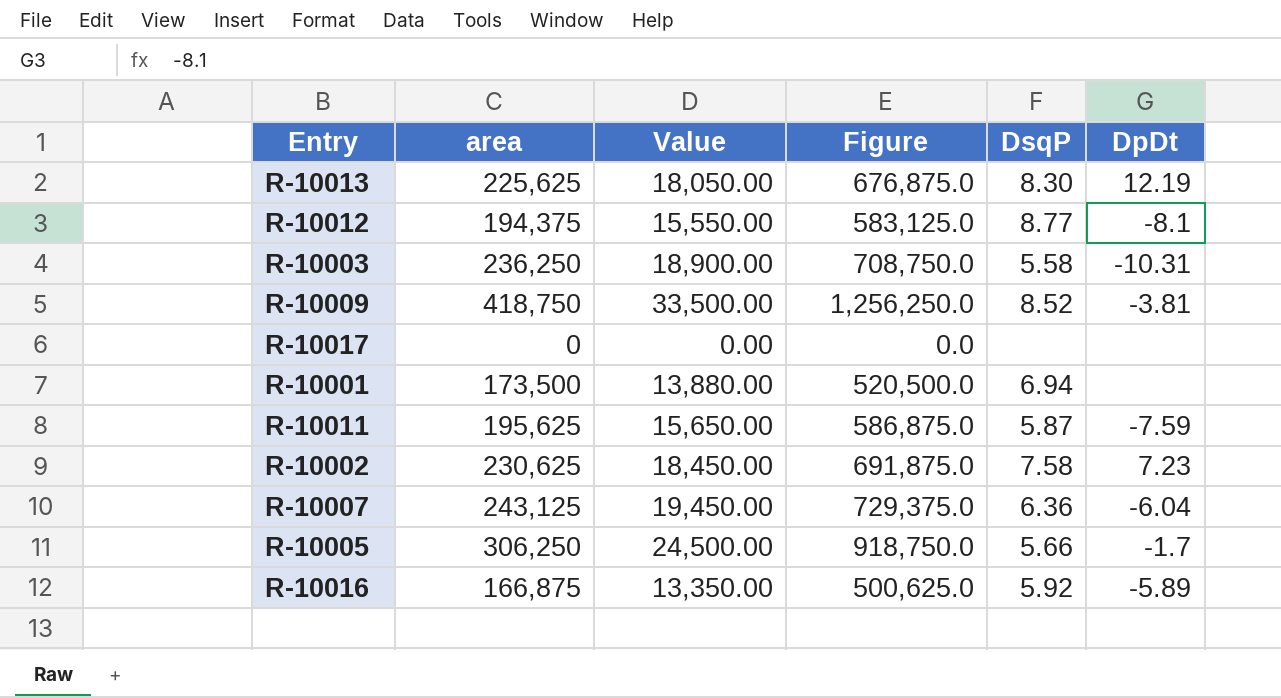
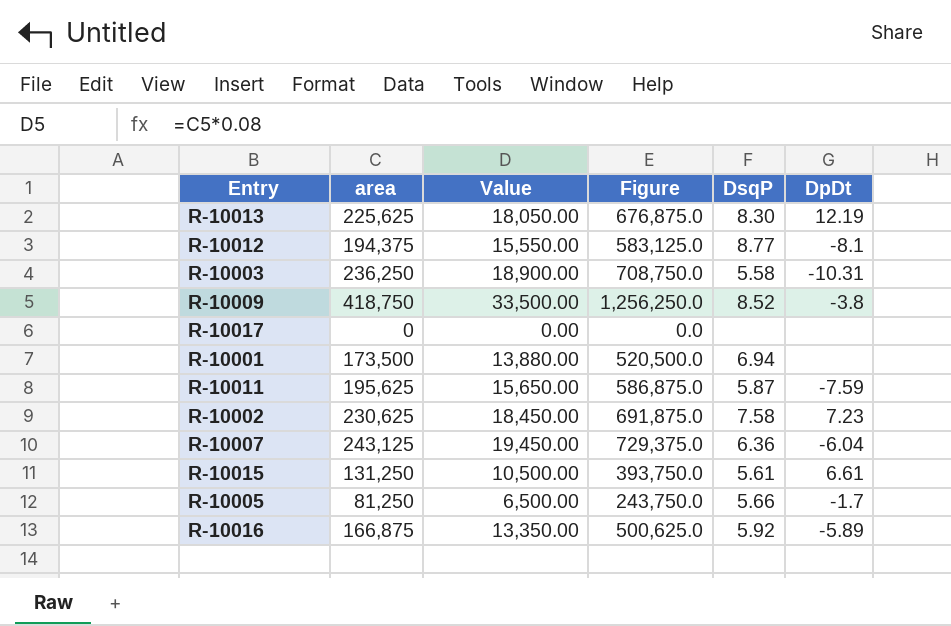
R-10009 | DpDt: -3.81 -> -3.8
row R-10015: none -> 131,250 | 10,500.00 | 393,750.0 | 5.61 | 6.61
R-10005 | area: 306,250 -> 81,250
R-10005 | Value: 24,500.00 -> 6,500.00
R-10005 | Figure: 918,750.0 -> 243,750.0

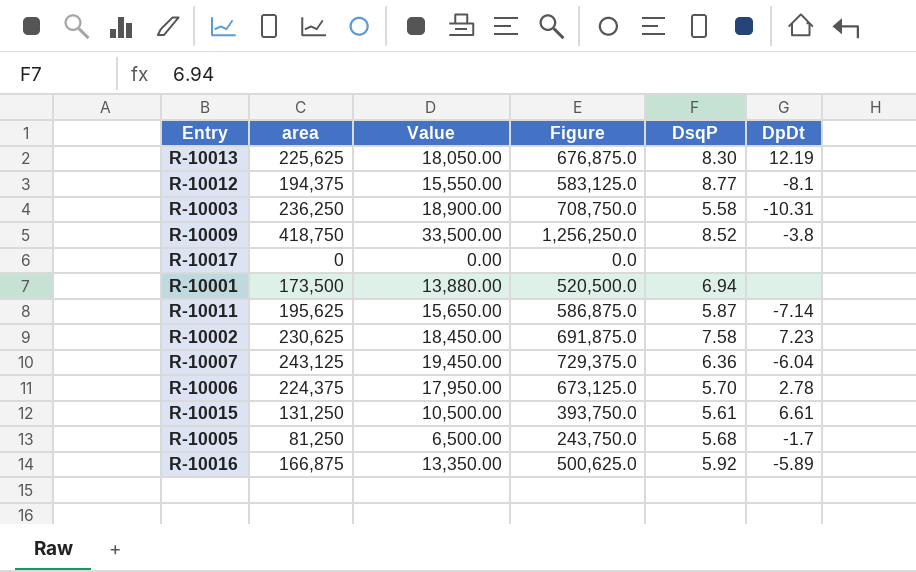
R-10011 | DpDt: -7.59 -> -7.14
row R-10006: none -> 224,375 | 17,950.00 | 673,125.0 | 5.70 | 2.78
R-10005 | DsqP: 5.66 -> 5.68

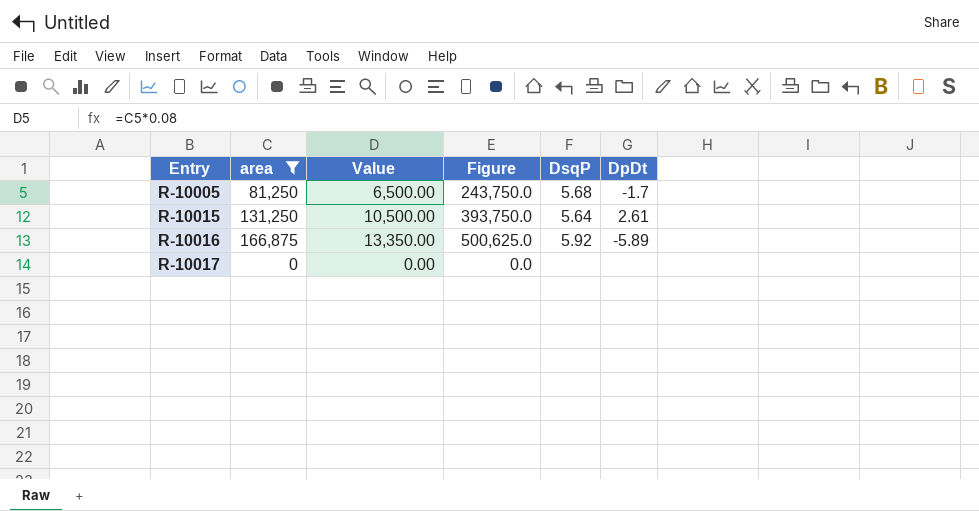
filter: none -> area <= 166,875
row order: none -> Entry ascending
R-10015 | DsqP: 5.61 -> 5.64
R-10015 | DpDt: 6.61 -> 2.61

